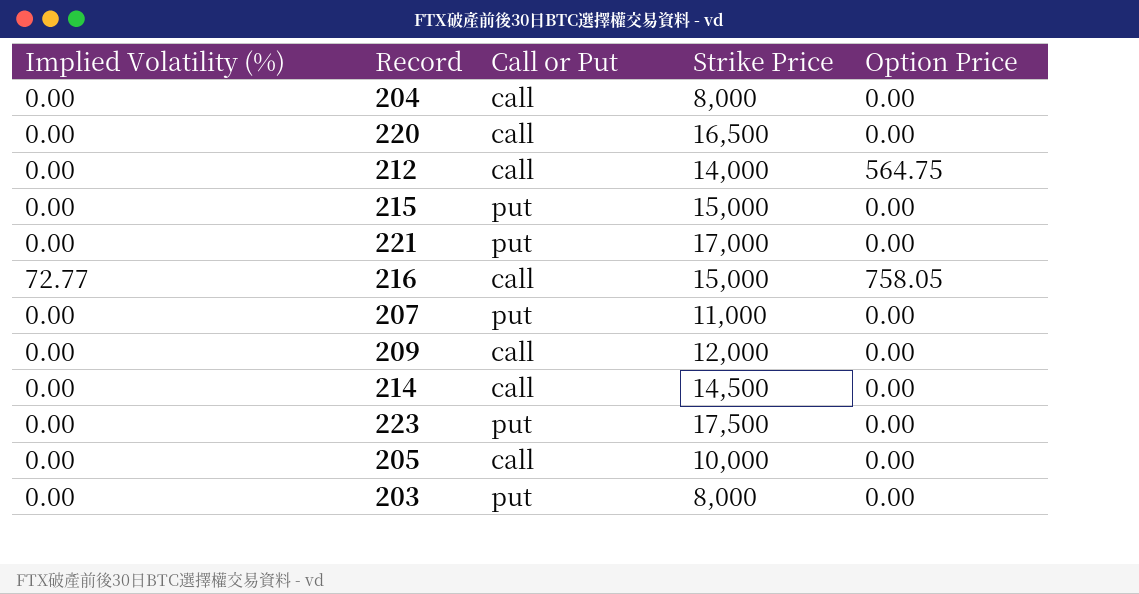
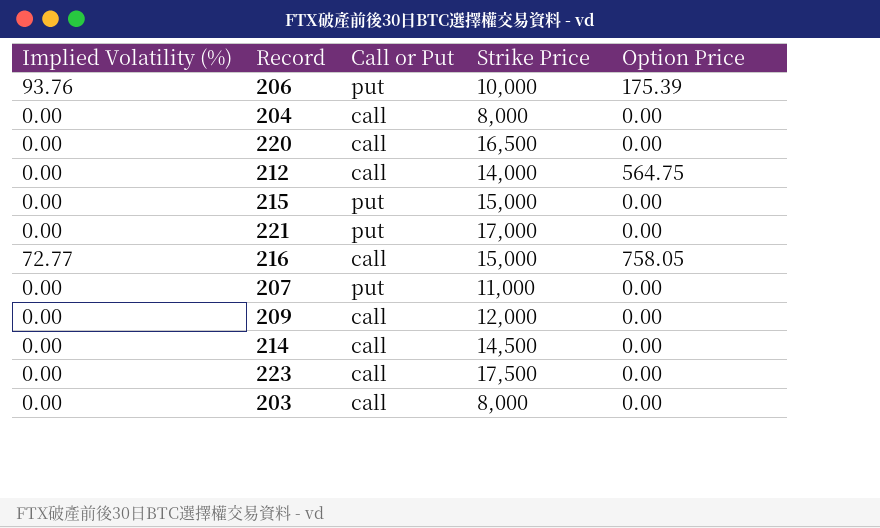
row 205: 0.00 | call | 10,000 | 0.00 -> none
row 206: none -> 93.76 | put | 10,000 | 175.39
223 | Call or Put: put -> call
203 | Call or Put: put -> call

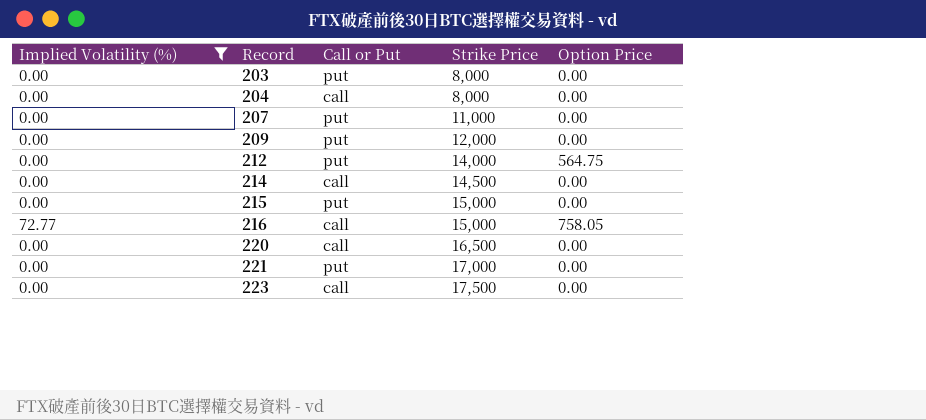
filter: none -> Implied Volatility (%) != 93.76
row order: none -> Record ascending
203 | Call or Put: call -> put
209 | Call or Put: call -> put
212 | Call or Put: call -> put

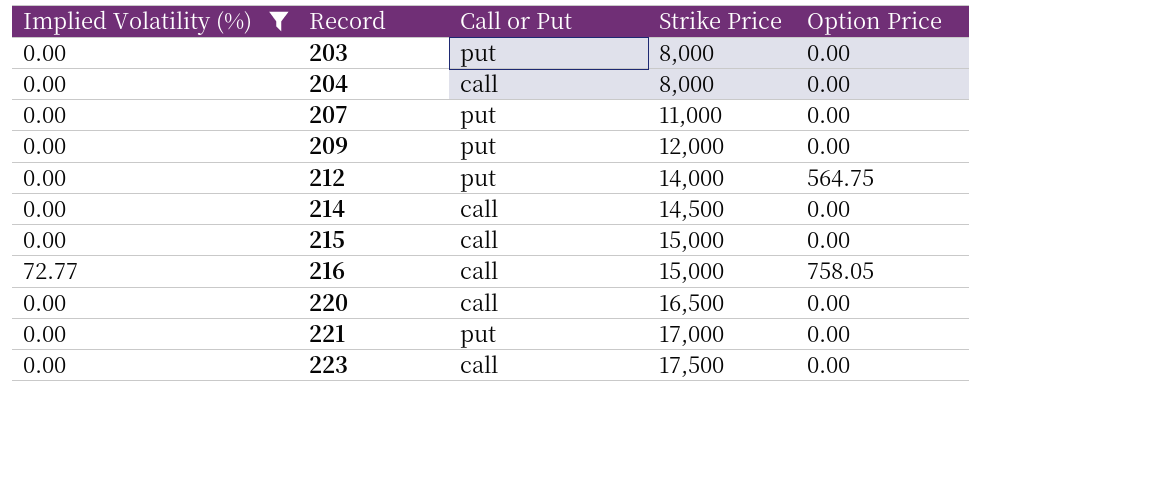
215 | Call or Put: put -> call

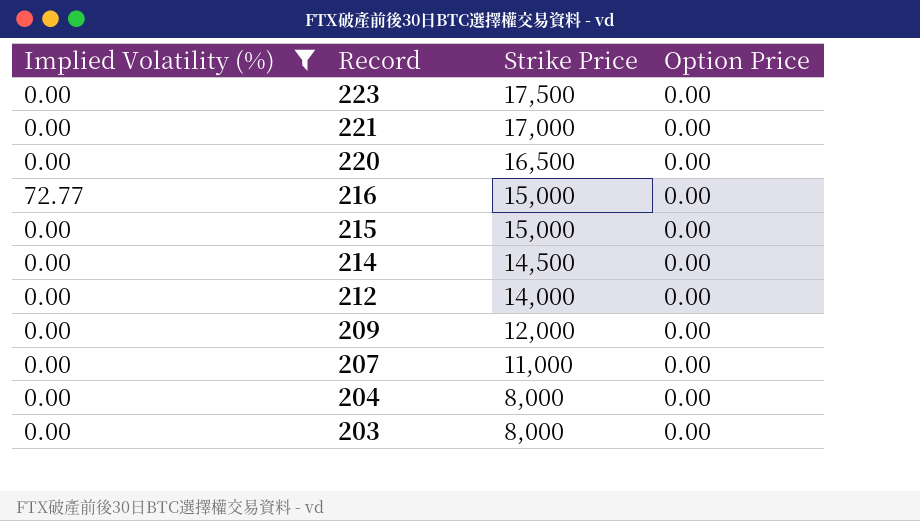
row order: Record ascending -> Record descending
column Call or Put | position: 3 -> none
216 | Option Price: 758.05 -> 0.00
212 | Option Price: 564.75 -> 0.00

